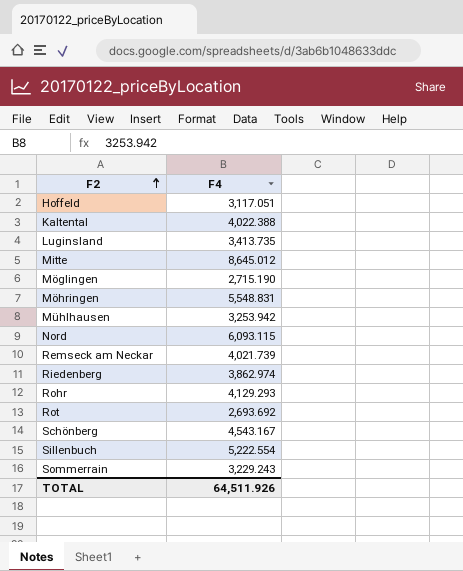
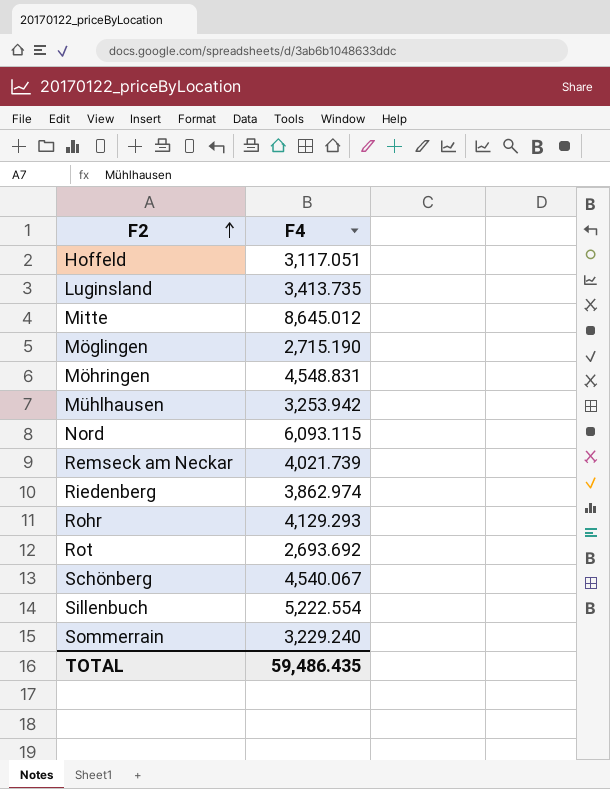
row Kaltental: 4,022.388 -> none
Möhringen | F4: 5,548.831 -> 4,548.831
Schönberg | F4: 4,543.167 -> 4,540.067
Sommerrain | F4: 3,229.243 -> 3,229.240
TOTAL | F4: 64,511.926 -> 59,486.435

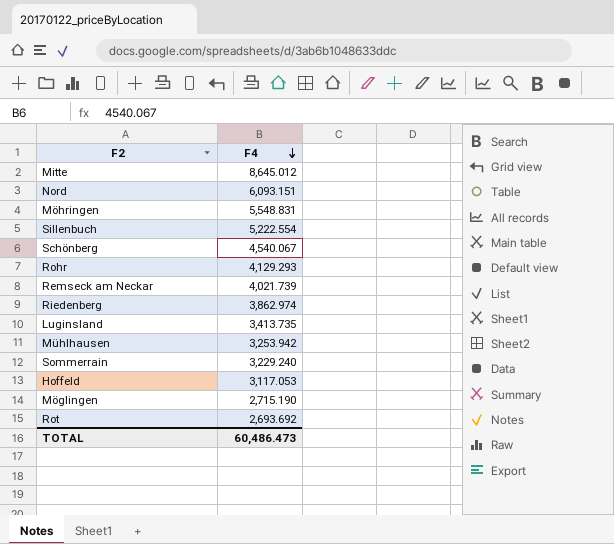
row order: F2 ascending -> F4 descending
Nord | F4: 6,093.115 -> 6,093.151
Möhringen | F4: 4,548.831 -> 5,548.831
Hoffeld | F4: 3,117.051 -> 3,117.053
TOTAL | F4: 59,486.435 -> 60,486.473

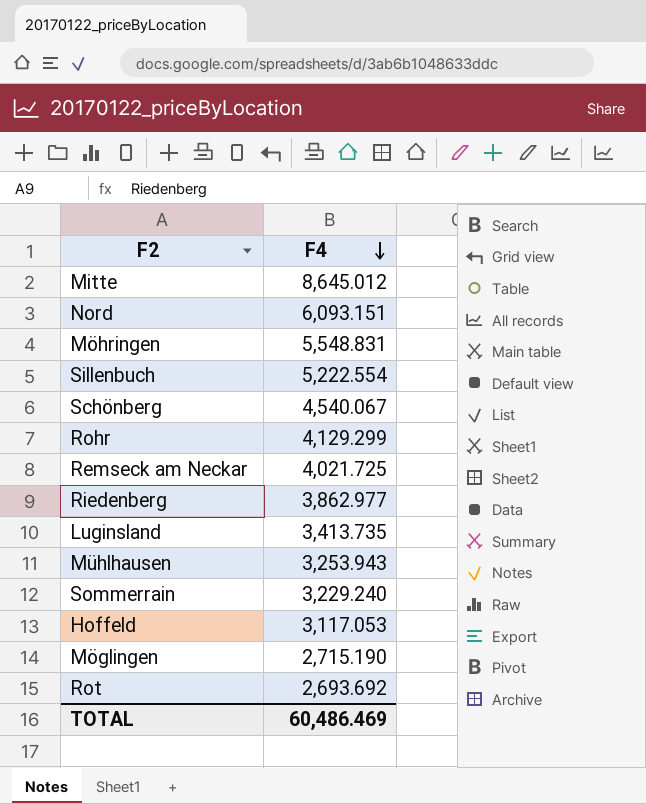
Rohr | F4: 4,129.293 -> 4,129.299
Remseck am Neckar | F4: 4,021.739 -> 4,021.725
Riedenberg | F4: 3,862.974 -> 3,862.977
Mühlhausen | F4: 3,253.942 -> 3,253.943
TOTAL | F4: 60,486.473 -> 60,486.469

